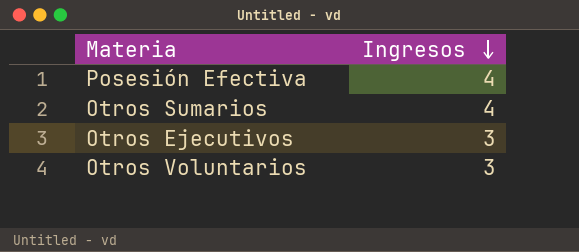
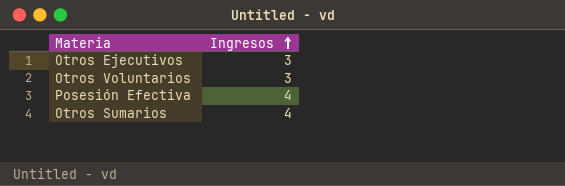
row order: Ingresos descending -> Ingresos ascending

